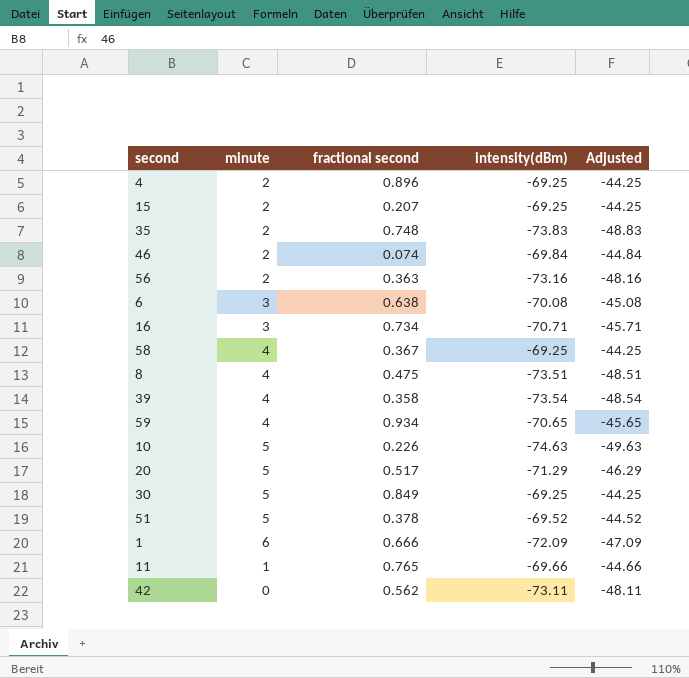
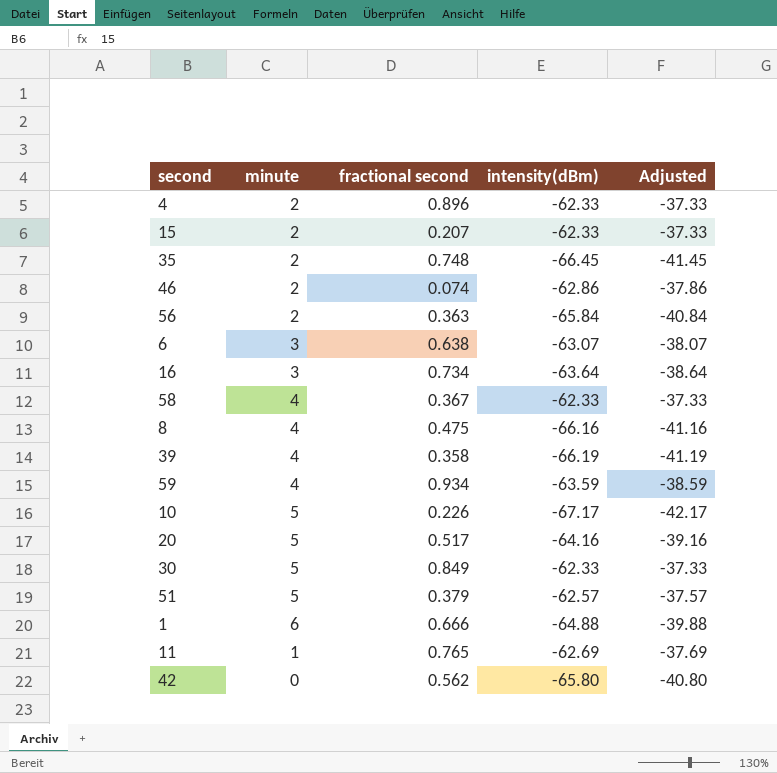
4 | intensity(dBm): -69.25 -> -62.33
4 | Adjusted: -44.25 -> -37.33
15 | intensity(dBm): -69.25 -> -62.33
15 | Adjusted: -44.25 -> -37.33
35 | intensity(dBm): -73.83 -> -66.45
35 | Adjusted: -48.83 -> -41.45
46 | intensity(dBm): -69.84 -> -62.86
46 | Adjusted: -44.84 -> -37.86
56 | intensity(dBm): -73.16 -> -65.84
56 | Adjusted: -48.16 -> -40.84
6 | intensity(dBm): -70.08 -> -63.07
6 | Adjusted: -45.08 -> -38.07
16 | intensity(dBm): -70.71 -> -63.64
16 | Adjusted: -45.71 -> -38.64
58 | intensity(dBm): -69.25 -> -62.33
58 | Adjusted: -44.25 -> -37.33
8 | intensity(dBm): -73.51 -> -66.16
8 | Adjusted: -48.51 -> -41.16
39 | intensity(dBm): -73.54 -> -66.19
39 | Adjusted: -48.54 -> -41.19
59 | intensity(dBm): -70.65 -> -63.59
59 | Adjusted: -45.65 -> -38.59
10 | intensity(dBm): -74.63 -> -67.17
10 | Adjusted: -49.63 -> -42.17
20 | intensity(dBm): -71.29 -> -64.16
20 | Adjusted: -46.29 -> -39.16
30 | intensity(dBm): -69.25 -> -62.33
30 | Adjusted: -44.25 -> -37.33
51 | fractional second: 0.378 -> 0.379
51 | intensity(dBm): -69.52 -> -62.57
51 | Adjusted: -44.52 -> -37.57
1 | intensity(dBm): -72.09 -> -64.88
1 | Adjusted: -47.09 -> -39.88
11 | intensity(dBm): -69.66 -> -62.69
11 | Adjusted: -44.66 -> -37.69
42 | intensity(dBm): -73.11 -> -65.80
42 | Adjusted: -48.11 -> -40.80

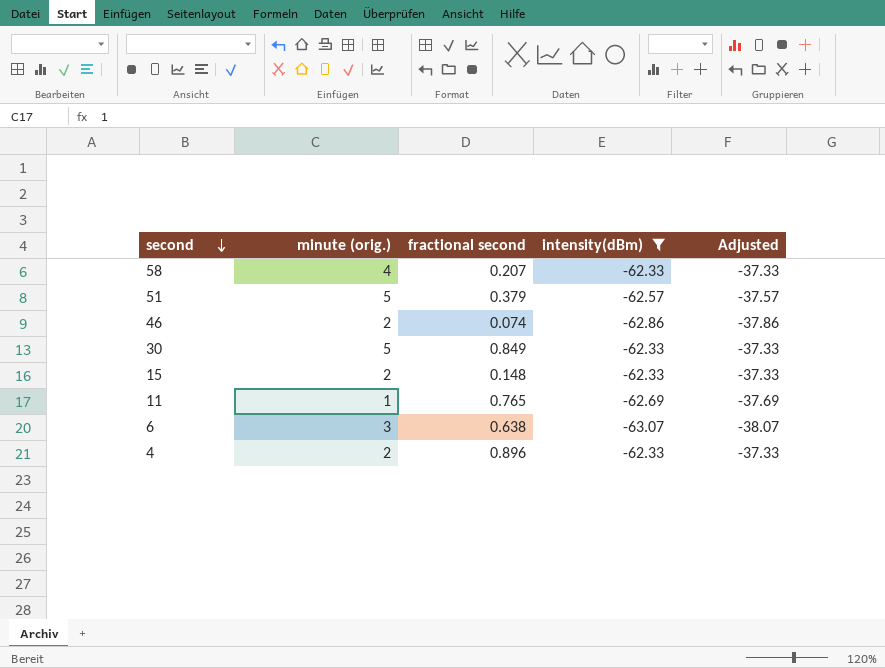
filter: none -> intensity(dBm) >= -63.07
row order: none -> second descending
column name: minute -> minute (orig.)
58 | fractional second: 0.367 -> 0.207
15 | fractional second: 0.207 -> 0.148

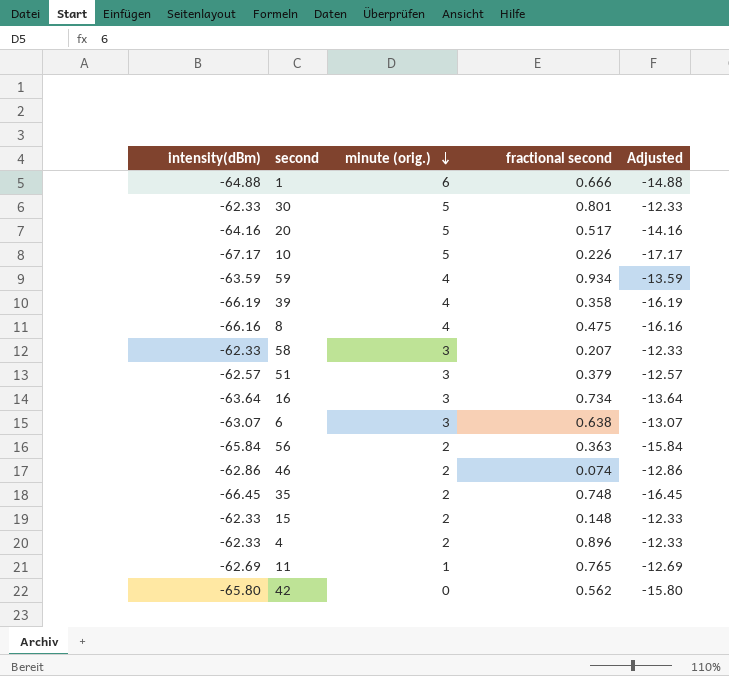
filter: intensity(dBm) >= -63.07 -> none
row order: second descending -> minute (orig.) descending
column intensity(dBm) | position: 4 -> 1
column Adjusted | formula: [intensity(dBm)] + 25 -> [intensity(dBm)] + 50
30 | fractional second: 0.849 -> 0.801
58 | minute (orig.): 4 -> 3
51 | minute (orig.): 5 -> 3

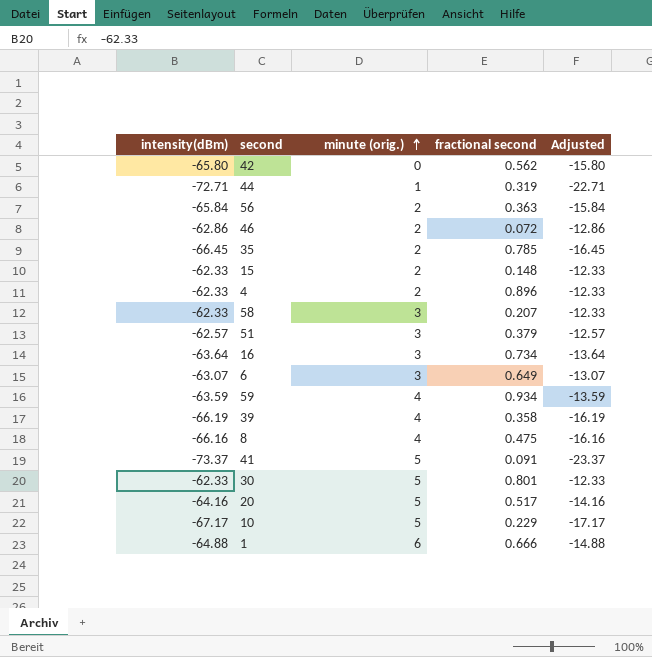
row order: minute (orig.) descending -> minute (orig.) ascending
row 11: -62.69 | 1 | 0.765 | -12.69 -> none
row 44: none -> -72.71 | 1 | 0.319 | -22.71
46 | fractional second: 0.074 -> 0.072
35 | fractional second: 0.748 -> 0.785
6 | fractional second: 0.638 -> 0.649
row 41: none -> -73.37 | 5 | 0.091 | -23.37
10 | fractional second: 0.226 -> 0.229

